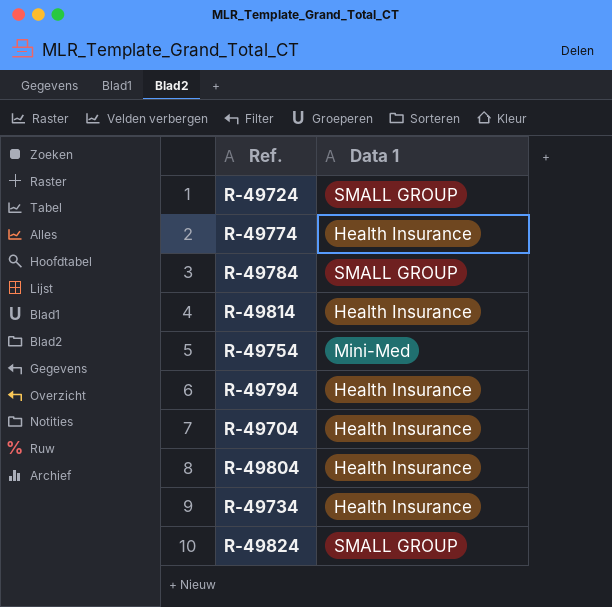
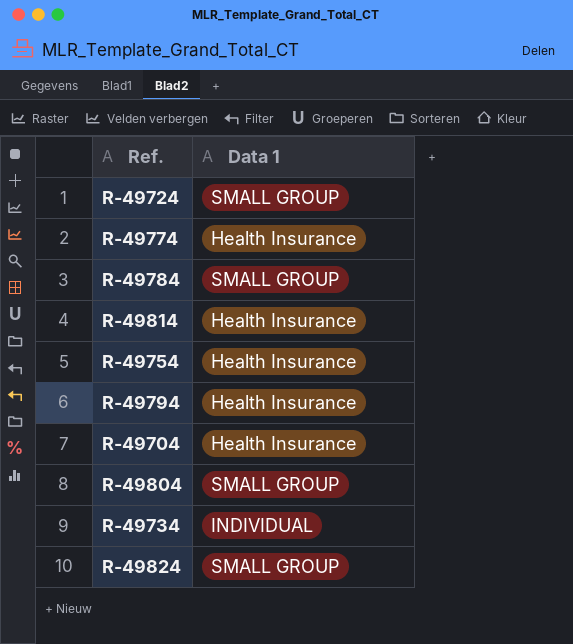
R-49754 | Data 1: Mini-Med -> Health Insurance
R-49804 | Data 1: Health Insurance -> SMALL GROUP
R-49734 | Data 1: Health Insurance -> INDIVIDUAL

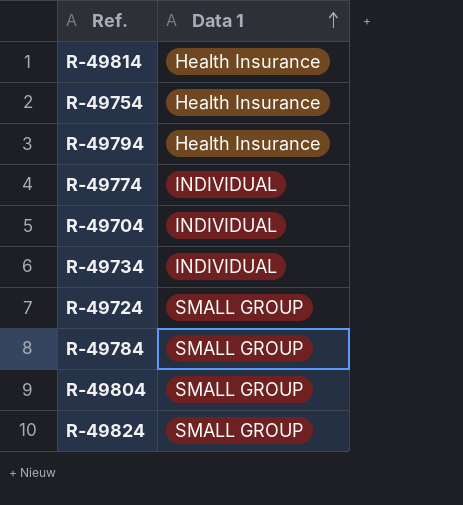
row order: none -> Data 1 ascending
R-49774 | Data 1: Health Insurance -> INDIVIDUAL
R-49704 | Data 1: Health Insurance -> INDIVIDUAL

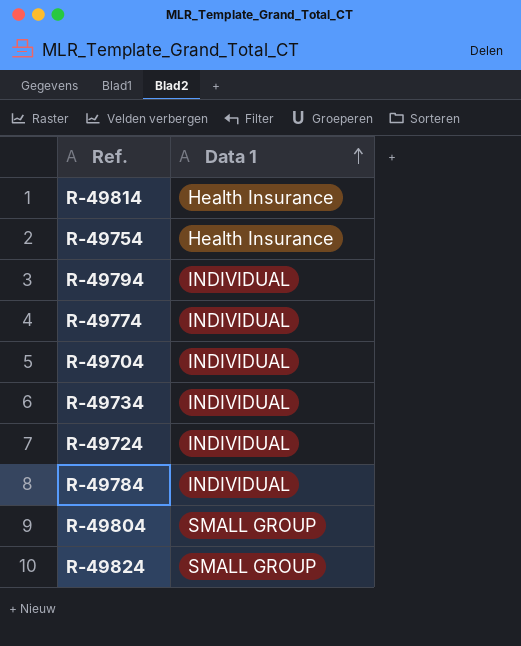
R-49794 | Data 1: Health Insurance -> INDIVIDUAL
R-49724 | Data 1: SMALL GROUP -> INDIVIDUAL
R-49784 | Data 1: SMALL GROUP -> INDIVIDUAL

